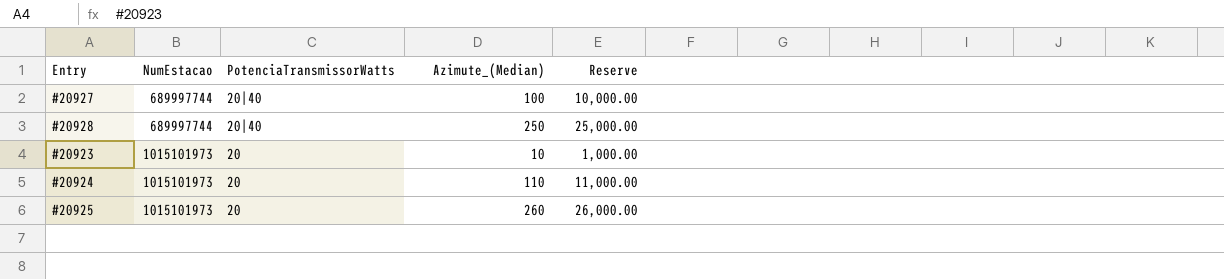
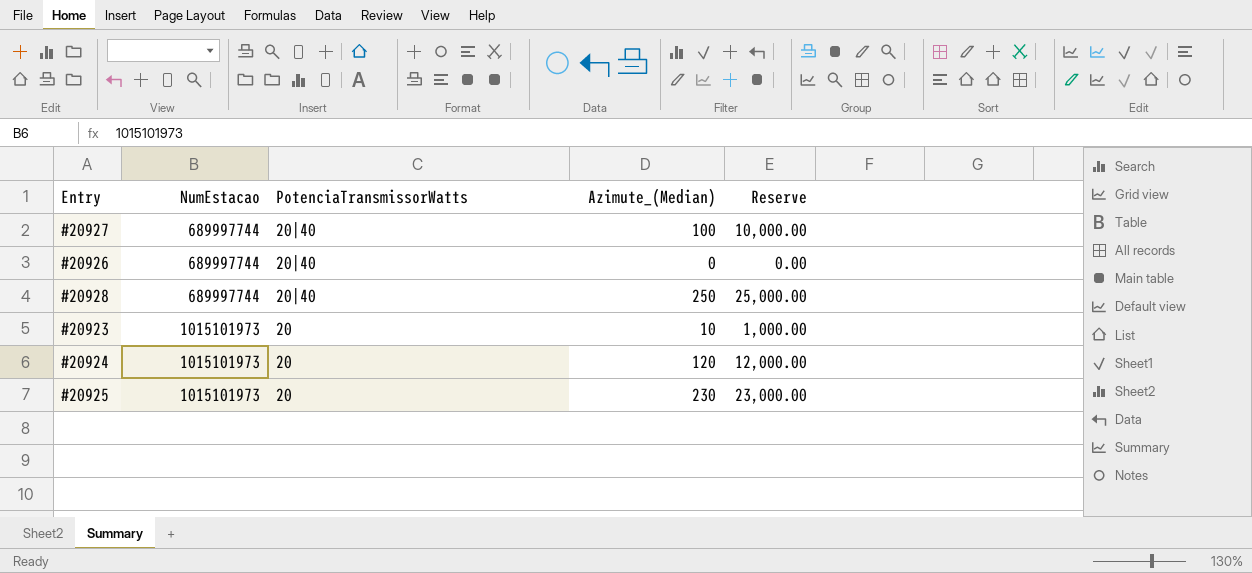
row #20926: none -> 689997744 | 20|40 | 0 | 0.00
#20924 | Azimute_(Median): 110 -> 120
#20924 | Reserve: 11,000.00 -> 12,000.00
#20925 | Azimute_(Median): 260 -> 230
#20925 | Reserve: 26,000.00 -> 23,000.00

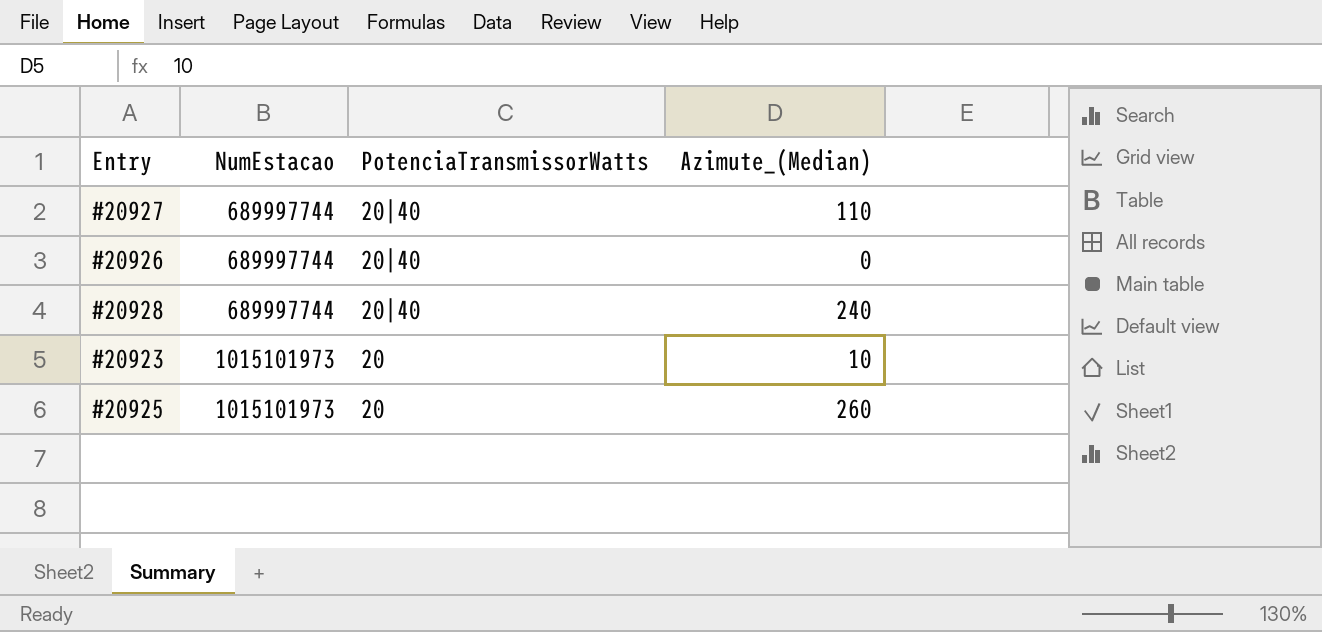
column Reserve | formula: [Azimute_(Median)] * 100 -> none
row #20924: 1015101973 | 20 | 120 | 12,000.00 -> none
#20927 | Azimute_(Median): 100 -> 110
#20928 | Azimute_(Median): 250 -> 240
#20925 | Azimute_(Median): 230 -> 260

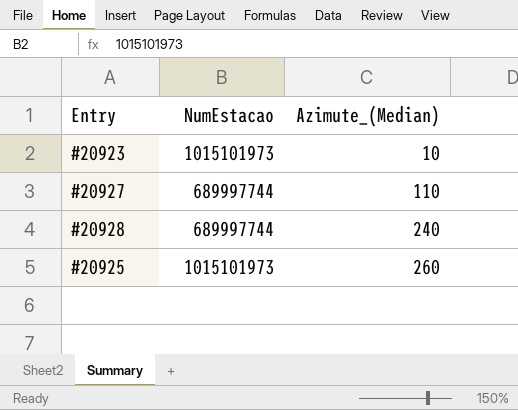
row order: NumEstacao ascending -> Azimute_(Median) ascending
column PotenciaTransmissorWatts | position: 3 -> none
row #20926: 689997744 | 20|40 | 0 -> none

